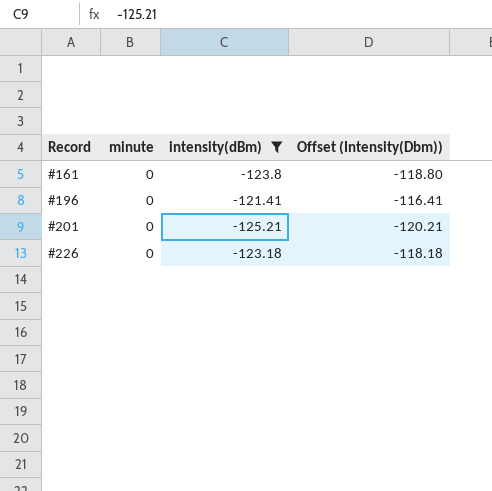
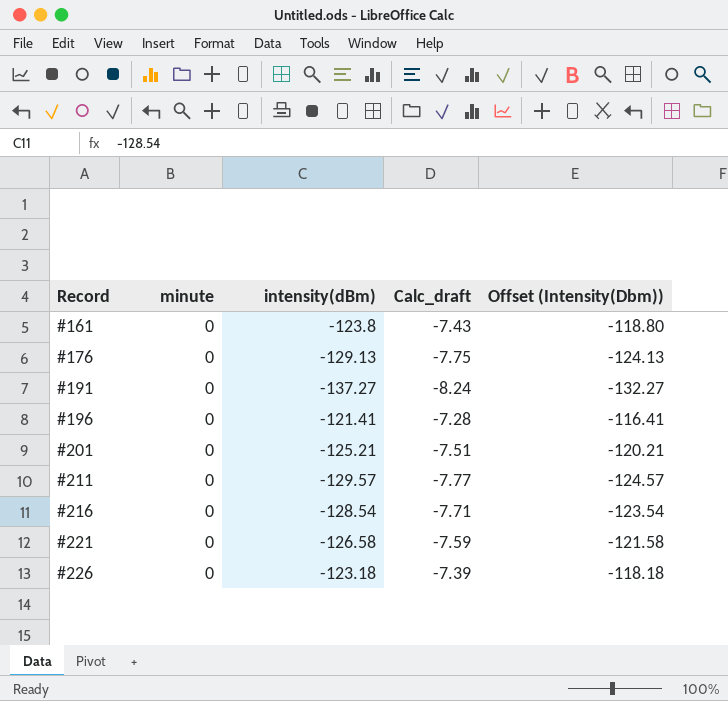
filter: intensity(dBm) >= -125.21 -> none
column Calc_draft | formula: none -> [intensity(dBm)] * 0.06

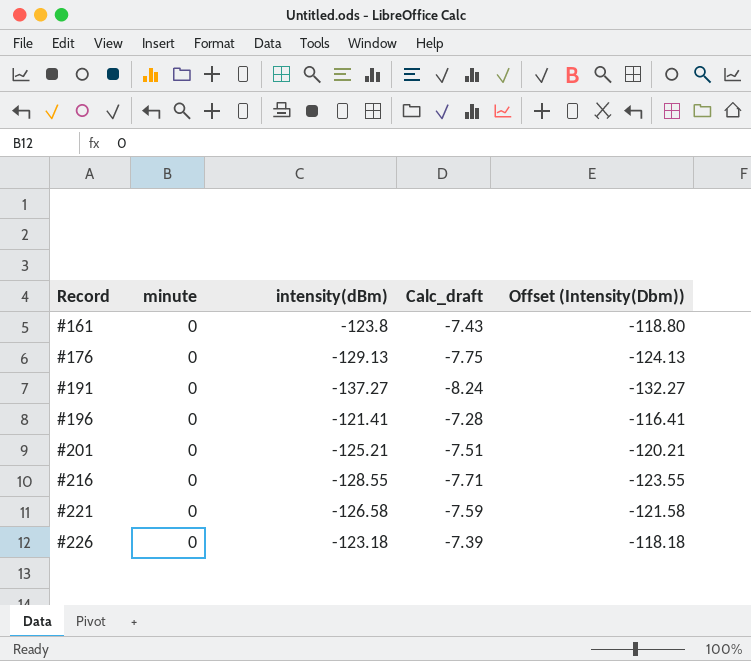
row #211: 0 | -129.57 | -7.77 | -124.57 -> none
#216 | intensity(dBm): -128.54 -> -128.55
#216 | Offset (Intensity(Dbm)): -123.54 -> -123.55

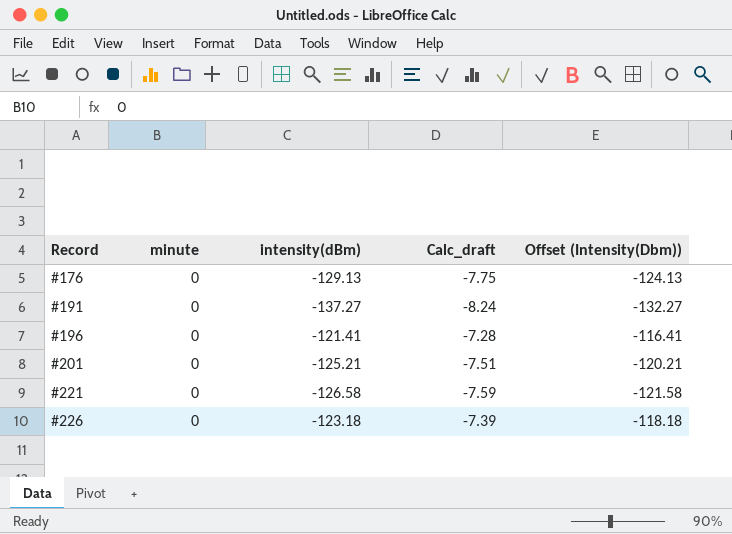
row #161: 0 | -123.8 | -7.43 | -118.80 -> none
row #216: 0 | -128.55 | -7.71 | -123.55 -> none

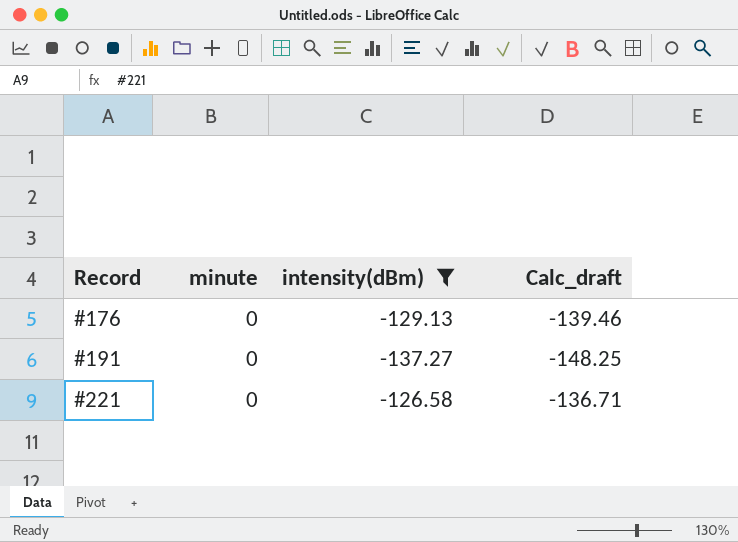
filter: none -> intensity(dBm) <= -126.58
column Offset (Intensity(Dbm)) | formula: [intensity(dBm)] + 5 -> none
column Calc_draft | formula: [intensity(dBm)] * 0.06 -> [intensity(dBm)] * 1.08

